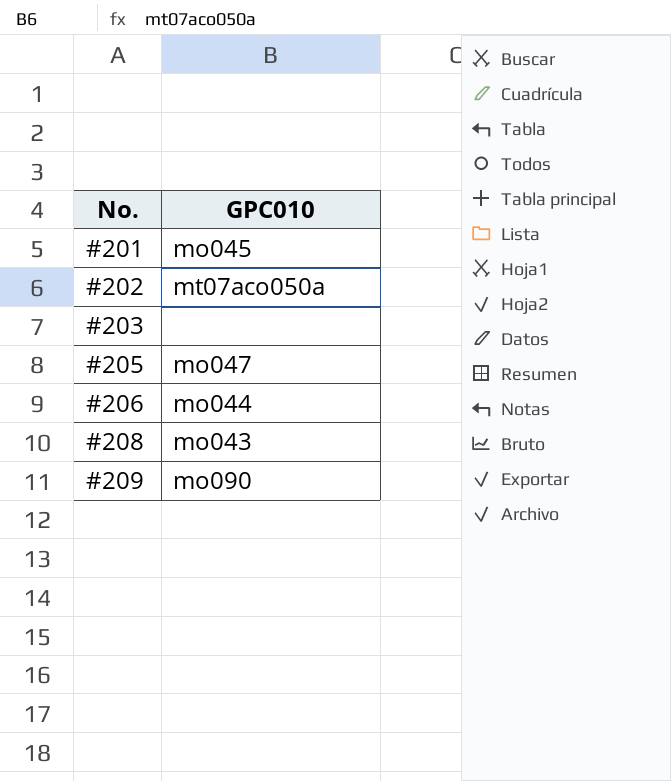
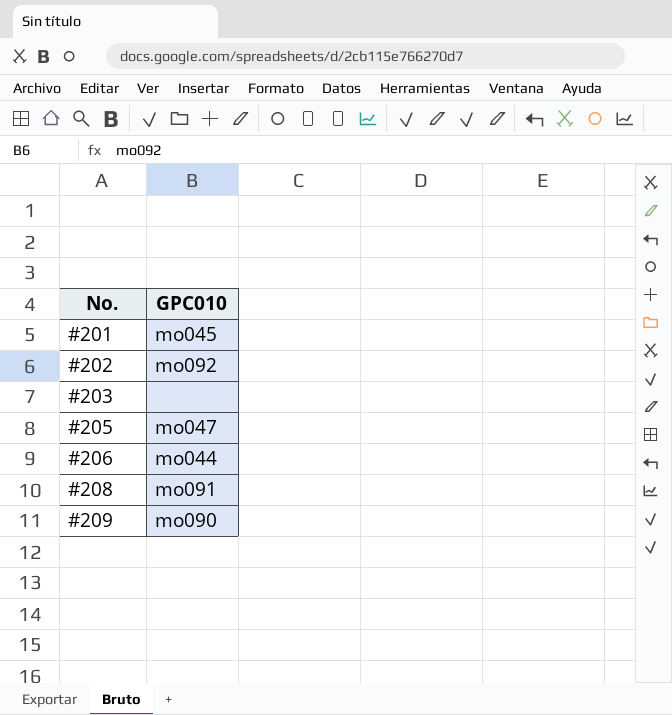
#202 | GPC010: mt07aco050a -> mo092
#208 | GPC010: mo043 -> mo091

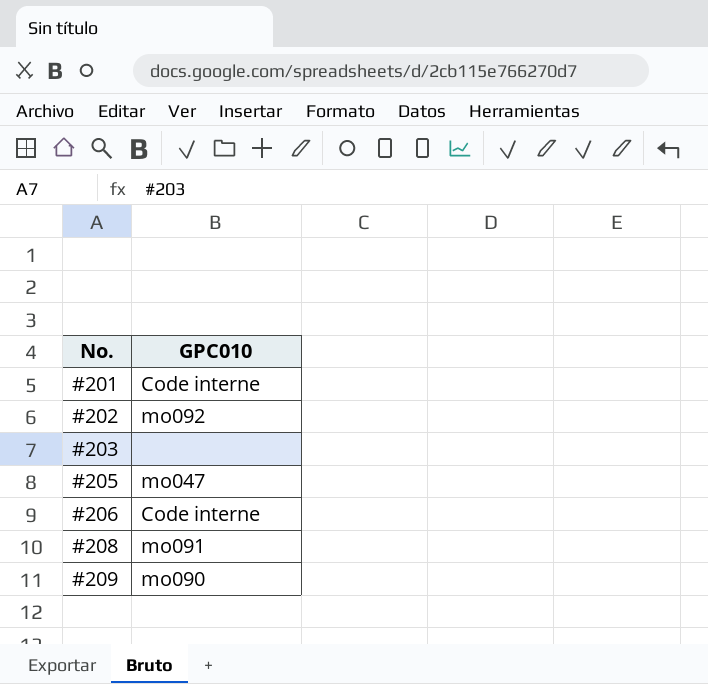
#201 | GPC010: mo045 -> Code interne
#206 | GPC010: mo044 -> Code interne

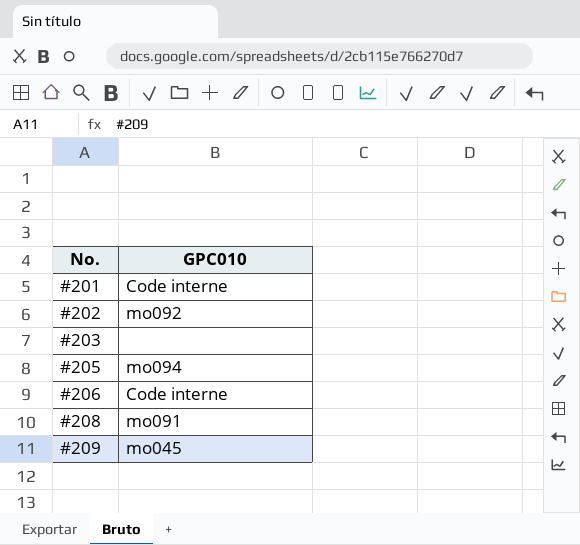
#205 | GPC010: mo047 -> mo094
#209 | GPC010: mo090 -> mo045

